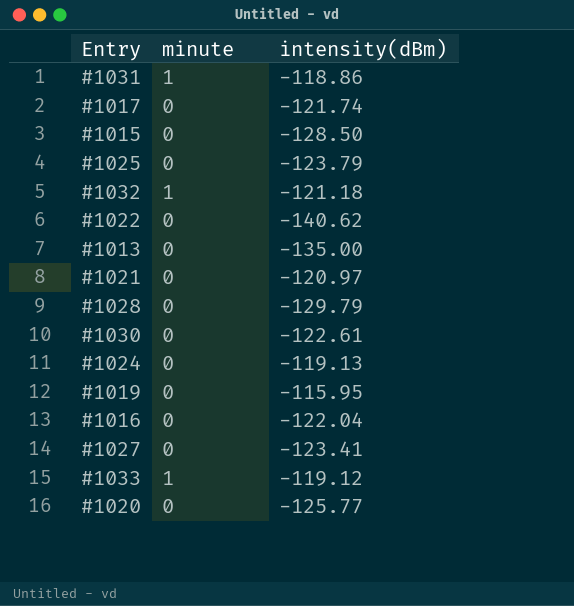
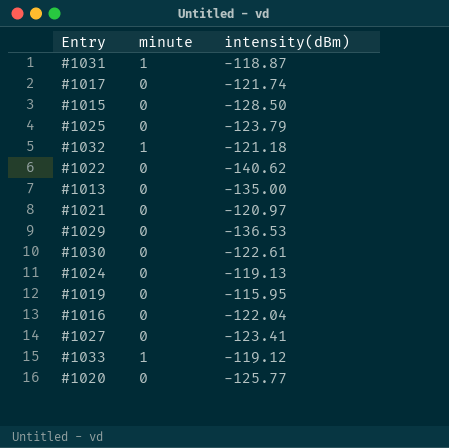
row #1028: 0 | -129.79 -> none
#1031 | intensity(dBm): -118.86 -> -118.87
row #1029: none -> 0 | -136.53

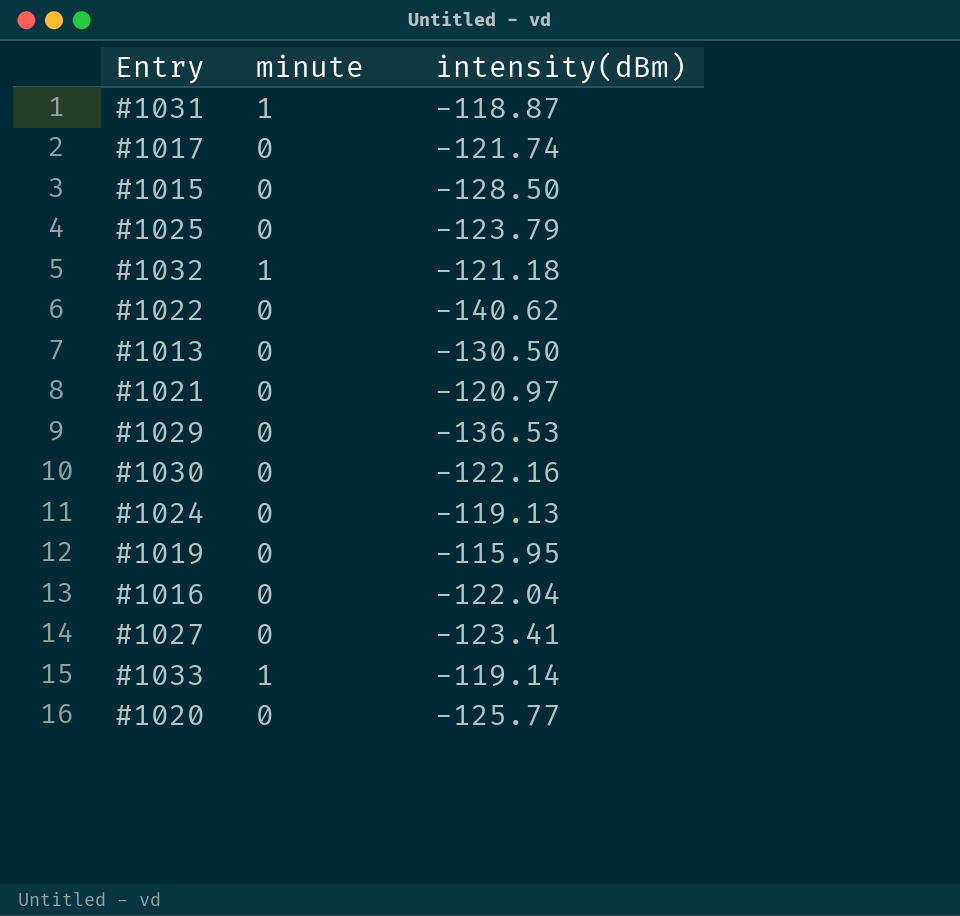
#1013 | intensity(dBm): -135.00 -> -130.50
#1030 | intensity(dBm): -122.61 -> -122.16
#1033 | intensity(dBm): -119.12 -> -119.14

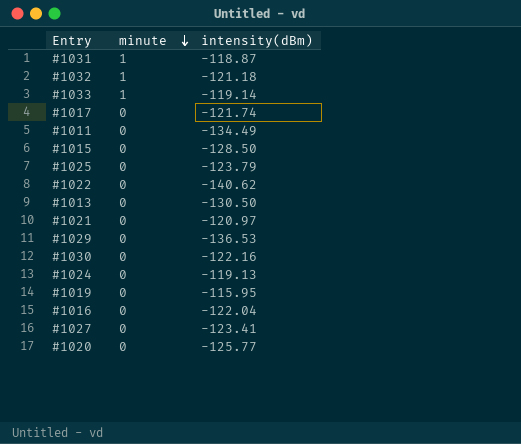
row order: none -> minute descending
row #1011: none -> 0 | -134.49

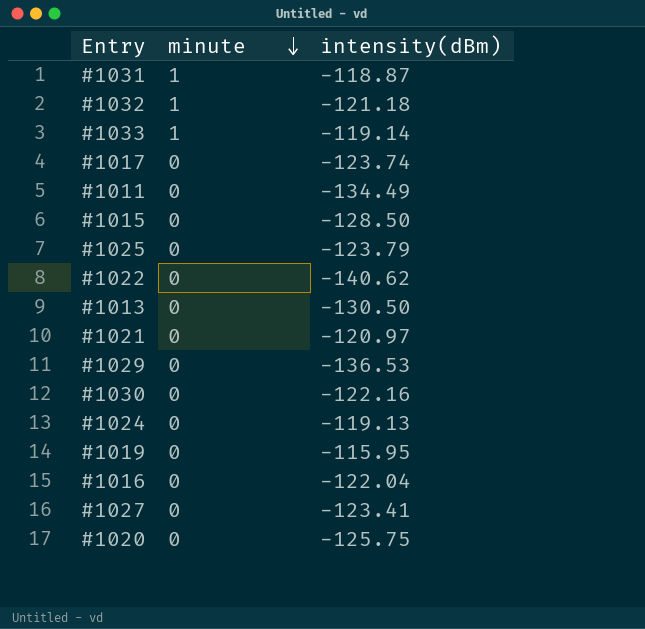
#1017 | intensity(dBm): -121.74 -> -123.74
#1020 | intensity(dBm): -125.77 -> -125.75

